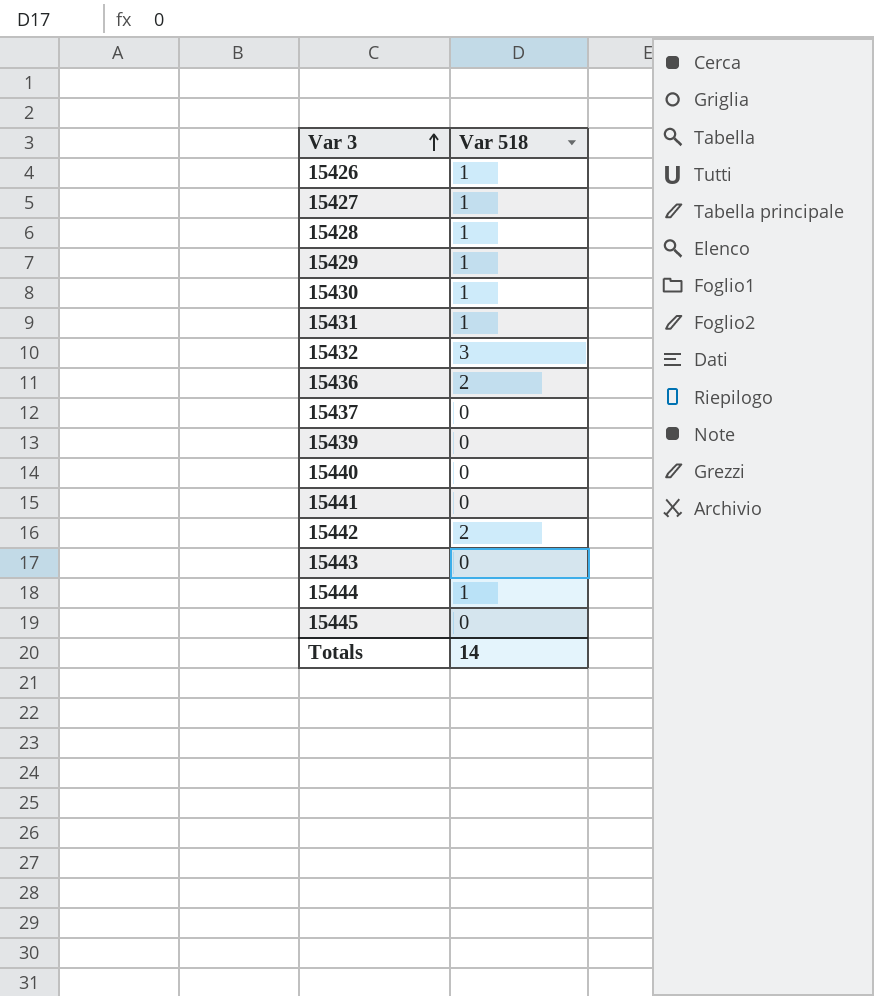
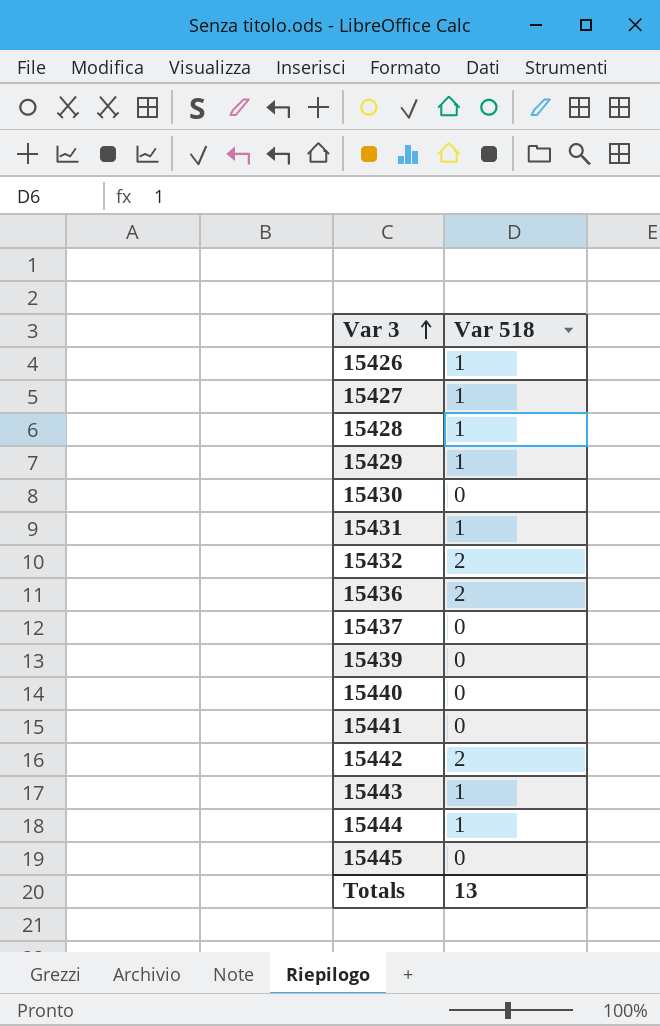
15430 | Var 518: 1 -> 0
15432 | Var 518: 3 -> 2
15443 | Var 518: 0 -> 1
Totals | Var 518: 14 -> 13

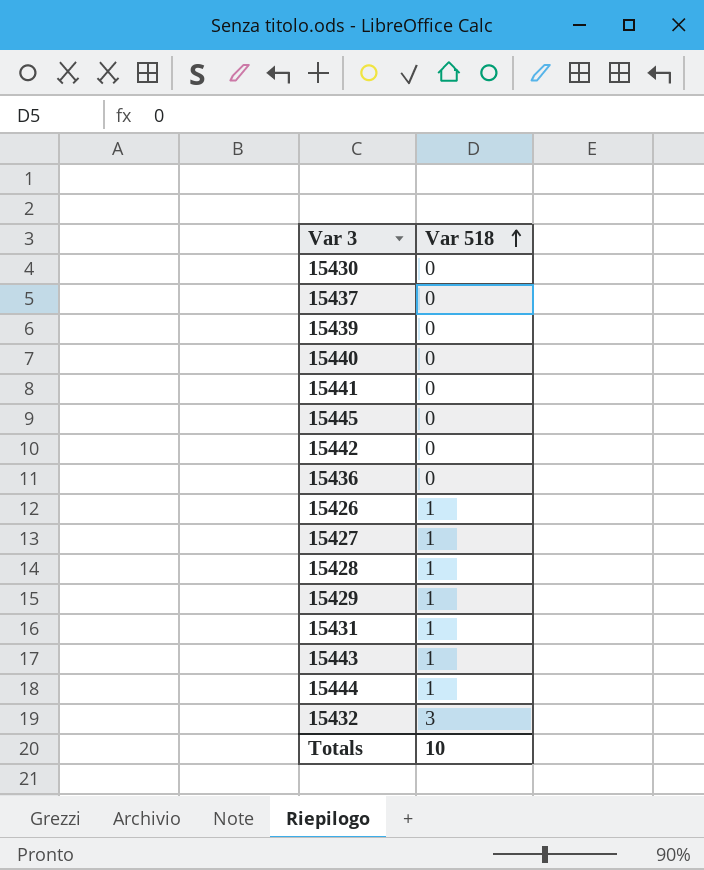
row order: Var 3 ascending -> Var 518 ascending
15442 | Var 518: 2 -> 0
15436 | Var 518: 2 -> 0
15432 | Var 518: 2 -> 3
Totals | Var 518: 13 -> 10

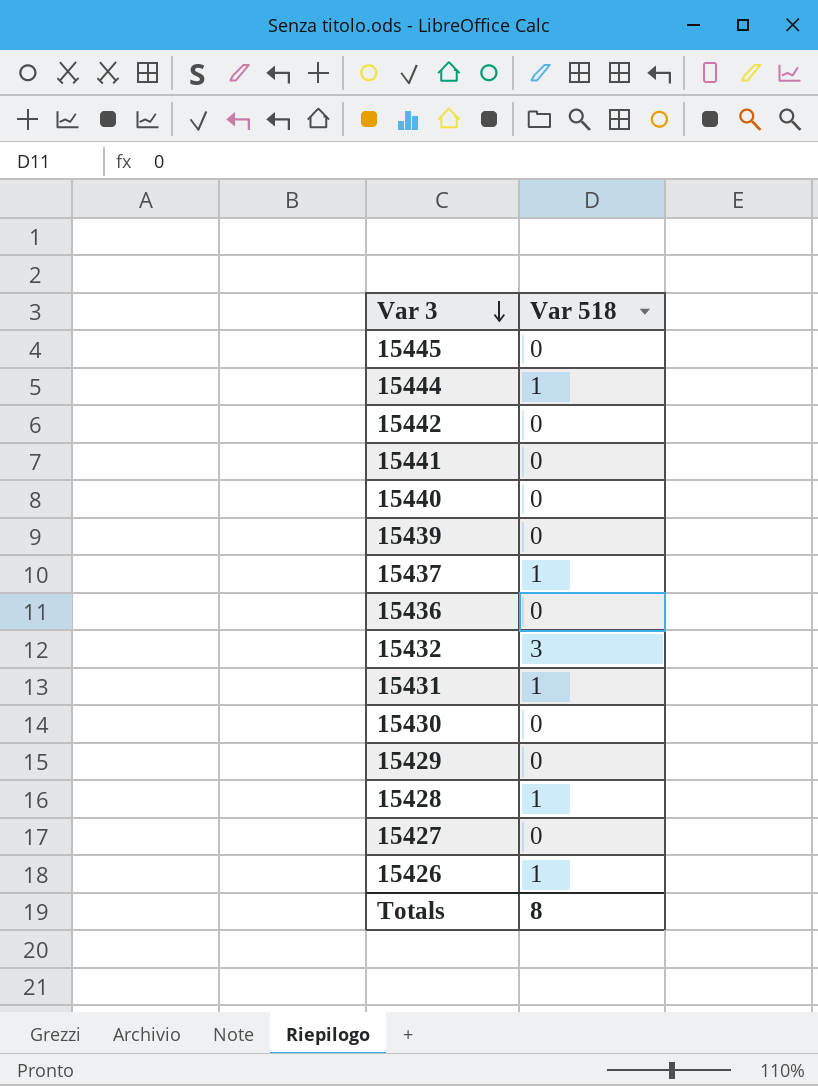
row order: Var 518 ascending -> Var 3 descending
row 15443: 1 -> none
15437 | Var 518: 0 -> 1
15429 | Var 518: 1 -> 0
15427 | Var 518: 1 -> 0
Totals | Var 518: 10 -> 8

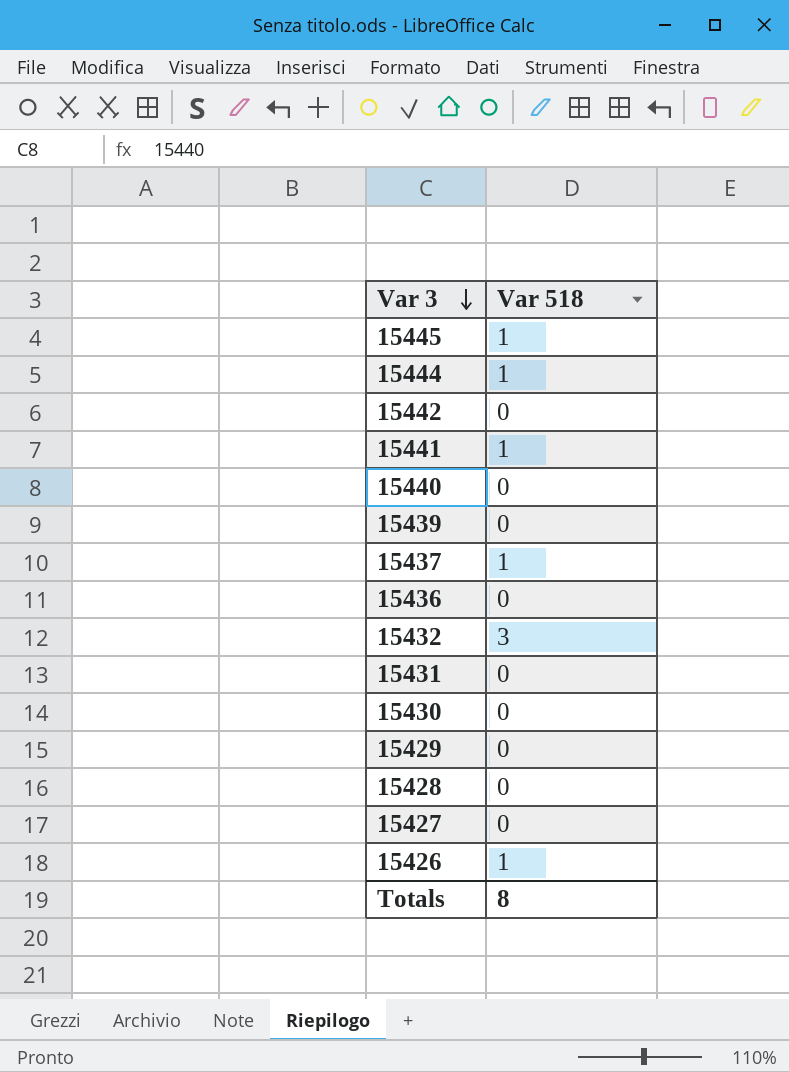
15445 | Var 518: 0 -> 1
15441 | Var 518: 0 -> 1
15431 | Var 518: 1 -> 0
15428 | Var 518: 1 -> 0

